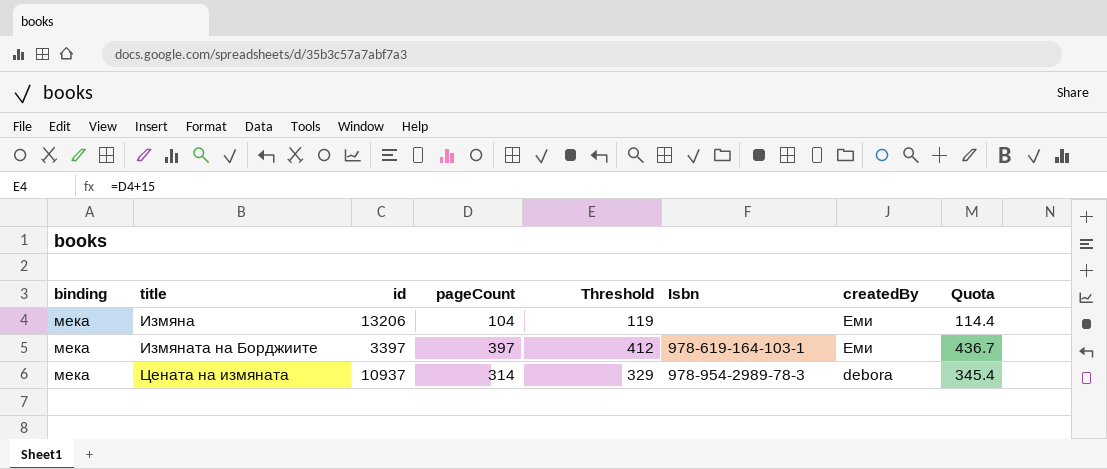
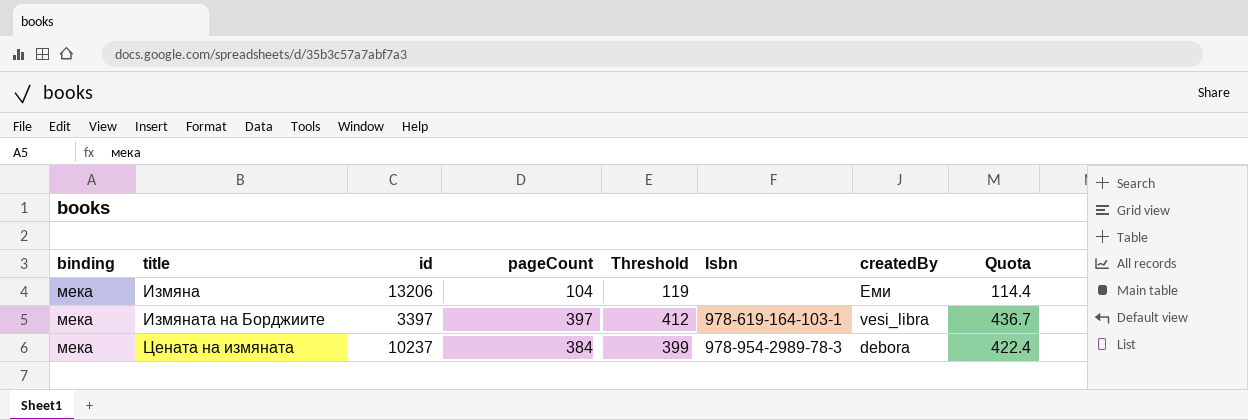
Измяната на Борджиите | createdBy: Еми -> vesi_libra
Цената на измяната | id: 10937 -> 10237
Цената на измяната | pageCount: 314 -> 384
Цената на измяната | Threshold: 329 -> 399
Цената на измяната | Quota: 345.4 -> 422.4

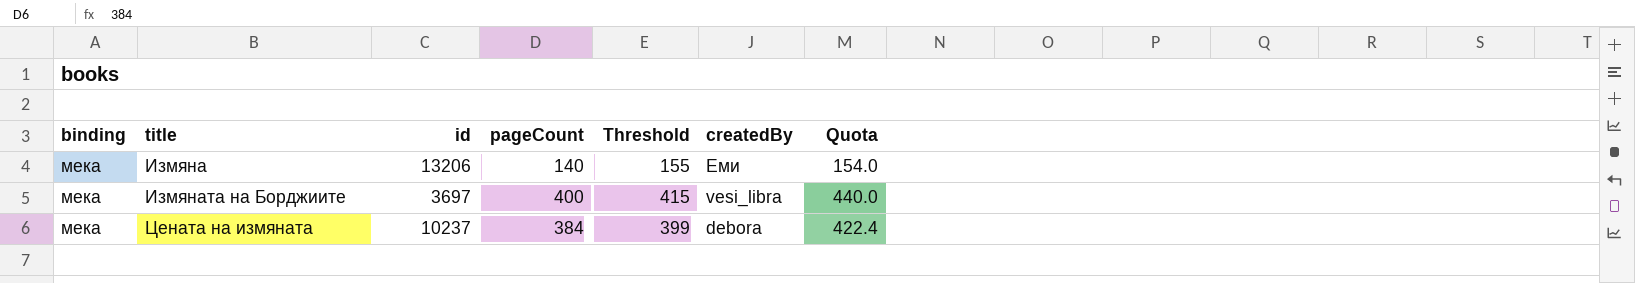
column Isbn | position: 6 -> none
Измяна | pageCount: 104 -> 140
Измяна | Threshold: 119 -> 155
Измяна | Quota: 114.4 -> 154.0
Измяната на Борджиите | id: 3397 -> 3697
Измяната на Борджиите | pageCount: 397 -> 400
Измяната на Борджиите | Threshold: 412 -> 415
Измяната на Борджиите | Quota: 436.7 -> 440.0

